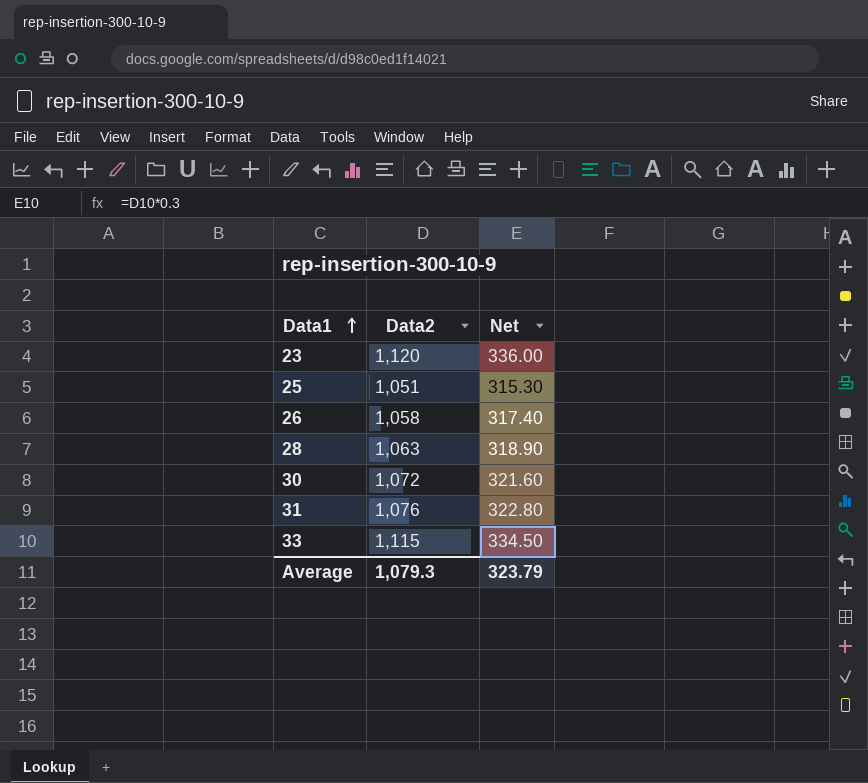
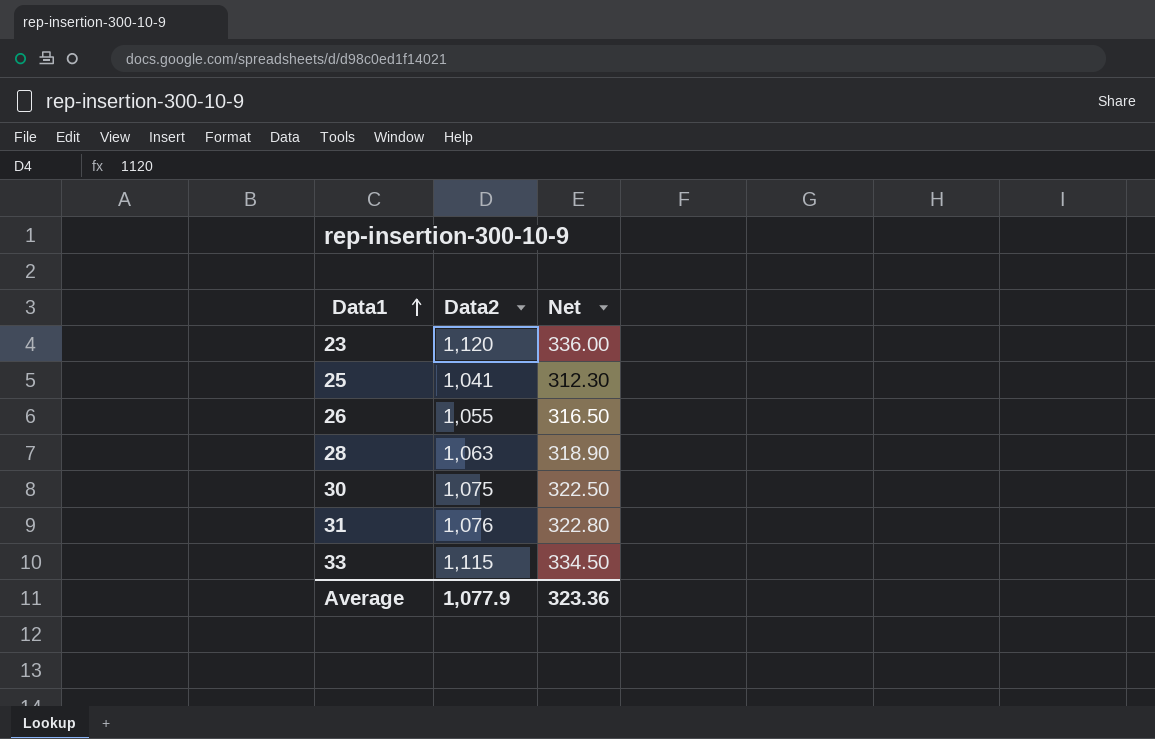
25 | Data2: 1,051 -> 1,041
25 | Net: 315.30 -> 312.30
26 | Data2: 1,058 -> 1,055
26 | Net: 317.40 -> 316.50
30 | Data2: 1,072 -> 1,075
30 | Net: 321.60 -> 322.50
Average | Data2: 1,079.3 -> 1,077.9
Average | Net: 323.79 -> 323.36

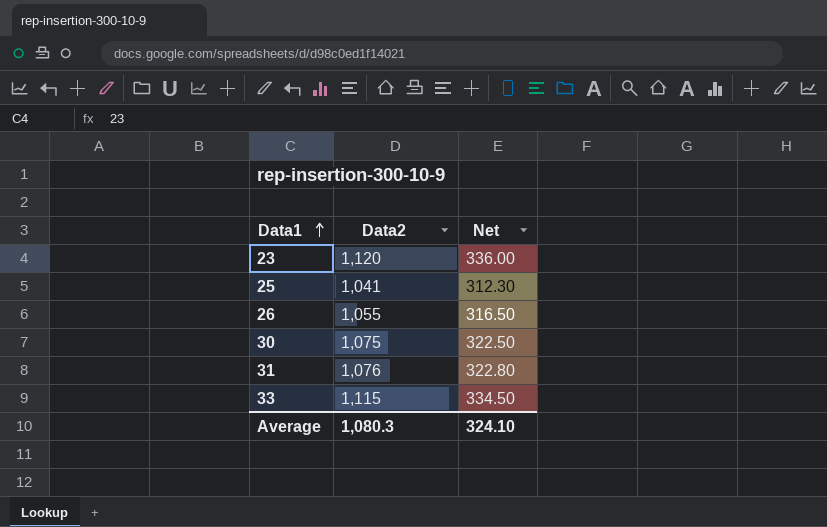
row 28: 1,063 | 318.90 -> none
Average | Data2: 1,077.9 -> 1,080.3
Average | Net: 323.36 -> 324.10

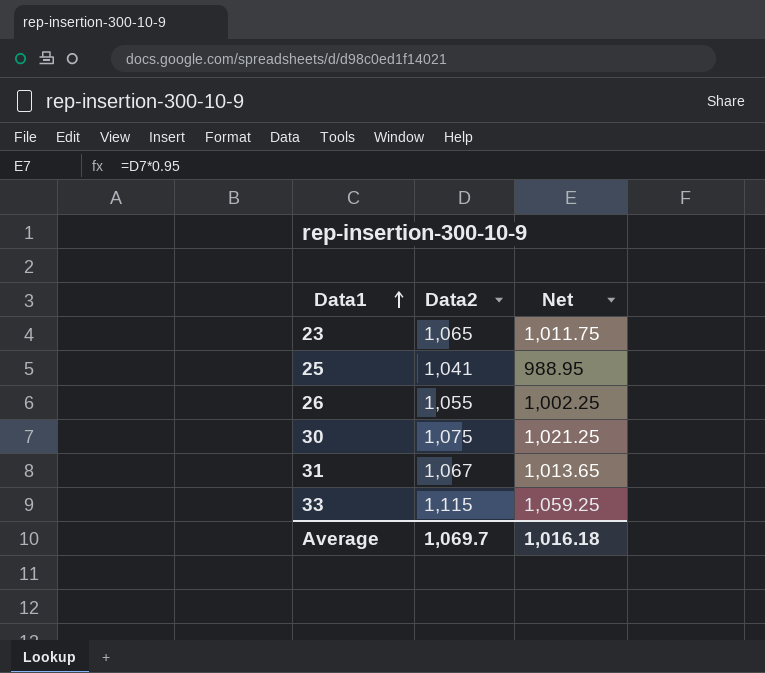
column Net | formula: [Data2] * 0.3 -> [Data2] * 0.95
23 | Data2: 1,120 -> 1,065
31 | Data2: 1,076 -> 1,067
Average | Data2: 1,080.3 -> 1,069.7
Average | Net: 324.10 -> 1,016.18

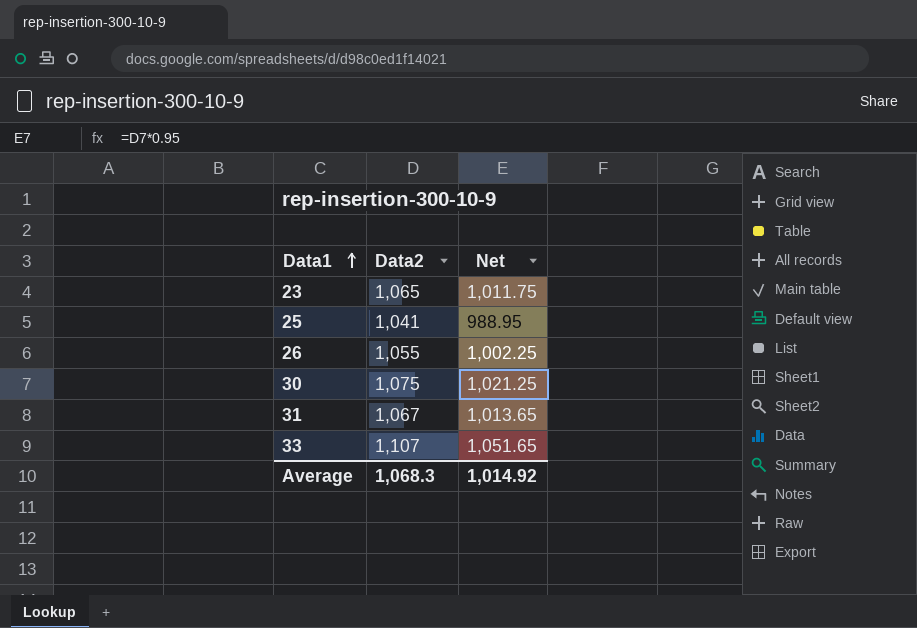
33 | Data2: 1,115 -> 1,107
33 | Net: 1,059.25 -> 1,051.65
Average | Data2: 1,069.7 -> 1,068.3
Average | Net: 1,016.18 -> 1,014.92

